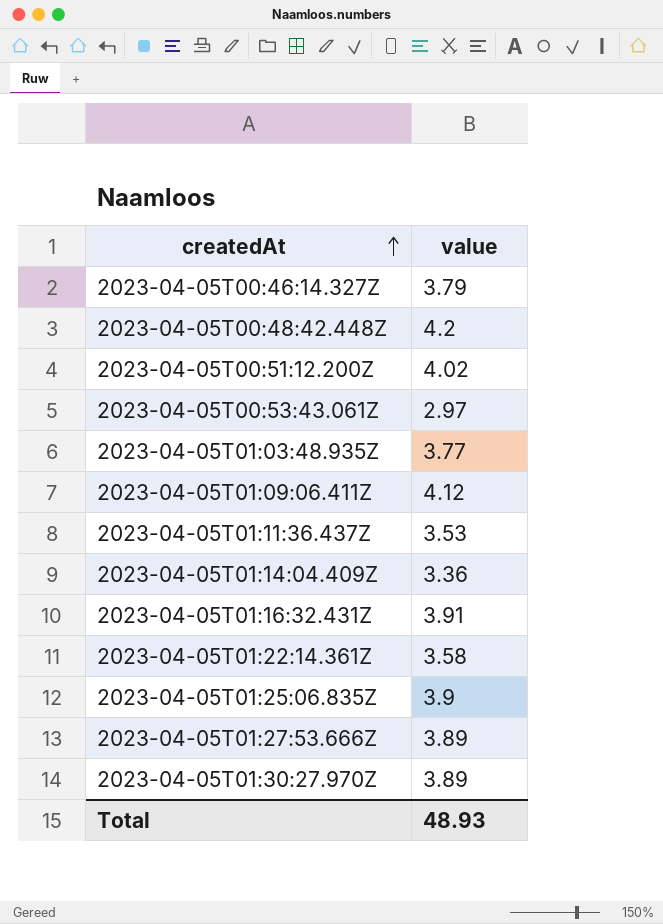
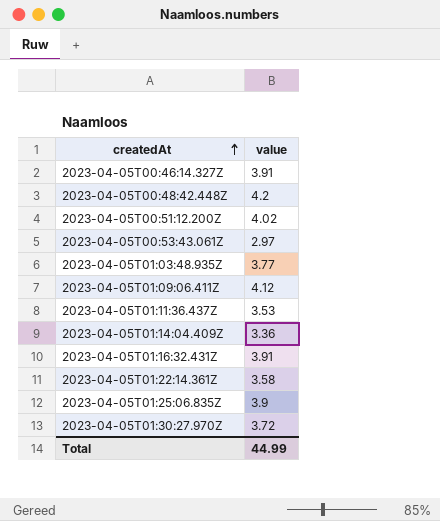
row 2023-04-05T01:27:53.666Z: 3.89 -> none
2023-04-05T00:46:14.327Z | value: 3.79 -> 3.91
2023-04-05T01:30:27.970Z | value: 3.89 -> 3.72
Total | value: 48.93 -> 44.99

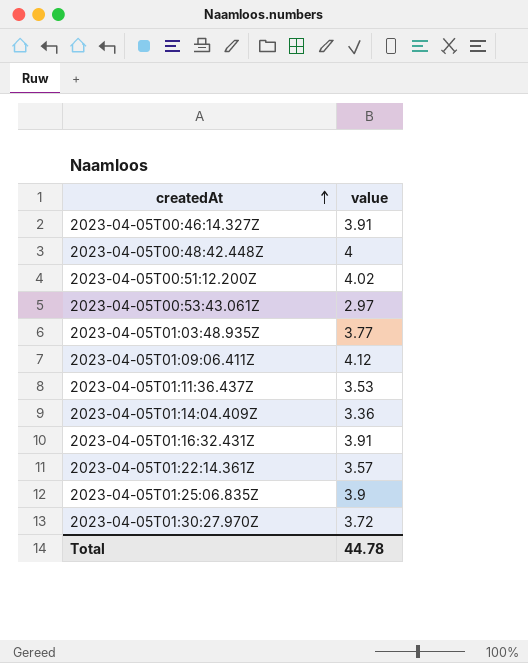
2023-04-05T00:48:42.448Z | value: 4.2 -> 4
2023-04-05T01:22:14.361Z | value: 3.58 -> 3.57
Total | value: 44.99 -> 44.78

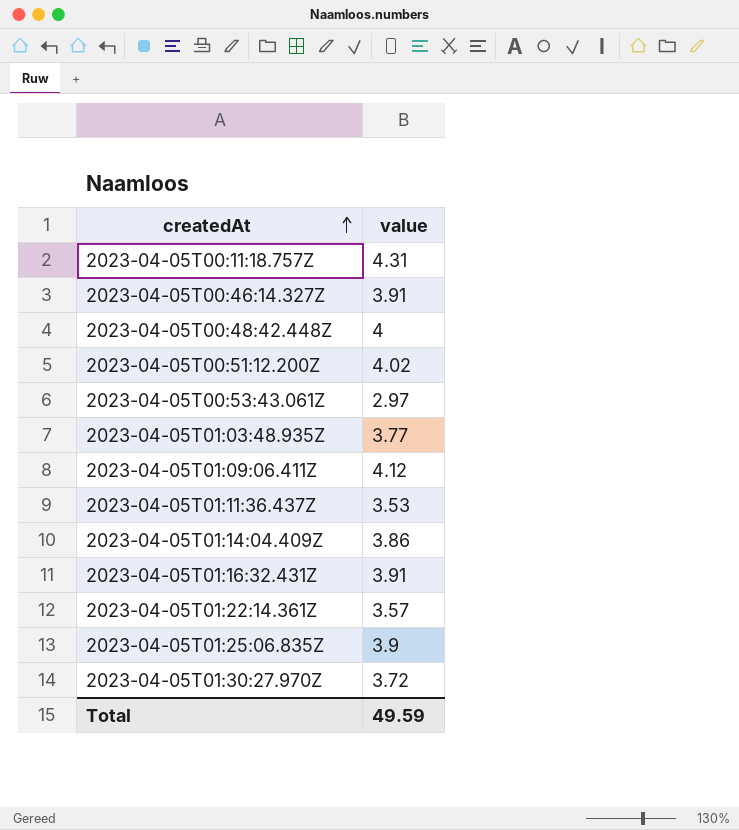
row 2023-04-05T00:11:18.757Z: none -> 4.31
2023-04-05T01:14:04.409Z | value: 3.36 -> 3.86
Total | value: 44.78 -> 49.59

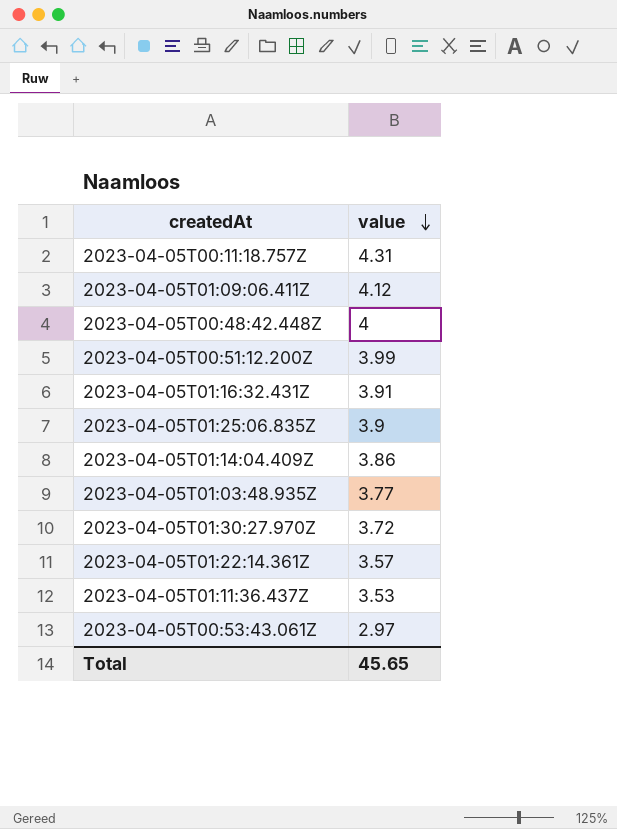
row order: createdAt ascending -> value descending
row 2023-04-05T00:46:14.327Z: 3.91 -> none
2023-04-05T00:51:12.200Z | value: 4.02 -> 3.99
Total | value: 49.59 -> 45.65

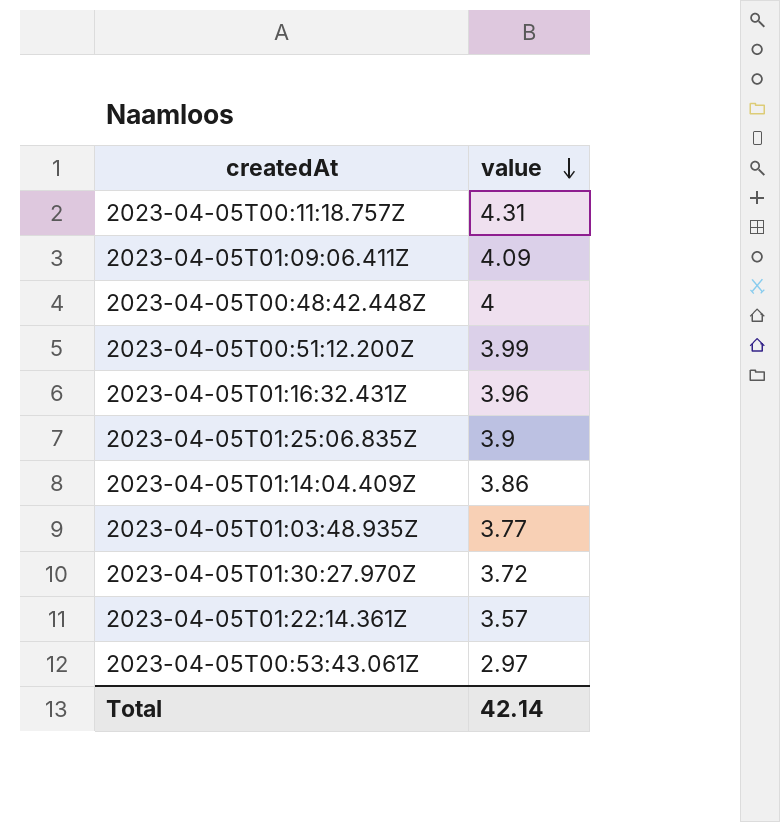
row 2023-04-05T01:11:36.437Z: 3.53 -> none
2023-04-05T01:09:06.411Z | value: 4.12 -> 4.09
2023-04-05T01:16:32.431Z | value: 3.91 -> 3.96
Total | value: 45.65 -> 42.14

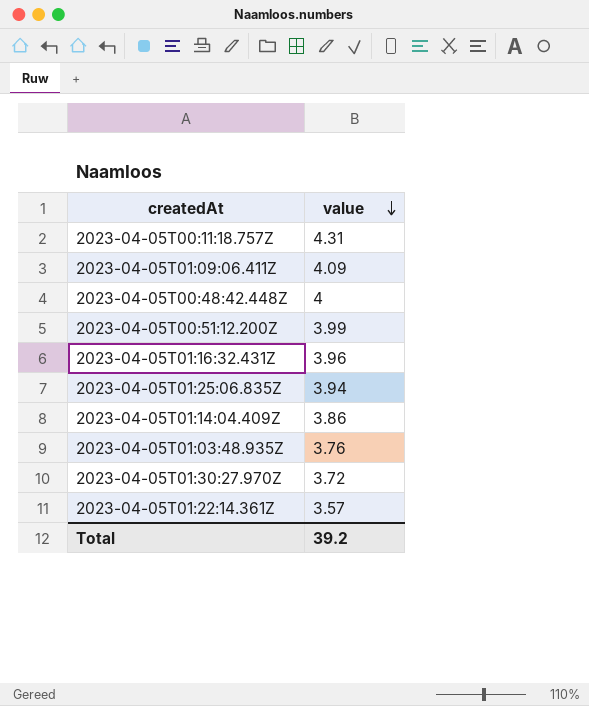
row 2023-04-05T00:53:43.061Z: 2.97 -> none
2023-04-05T01:25:06.835Z | value: 3.9 -> 3.94
2023-04-05T01:03:48.935Z | value: 3.77 -> 3.76
Total | value: 42.14 -> 39.2

